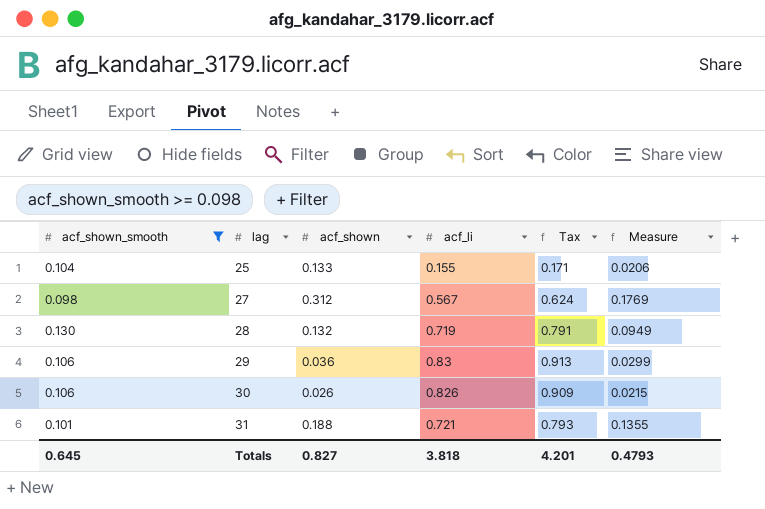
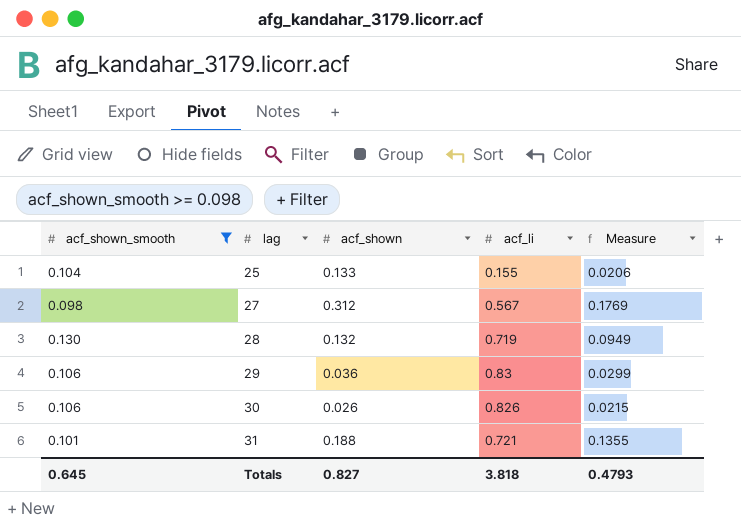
column Tax | formula: [acf_li] * 1.1 -> none

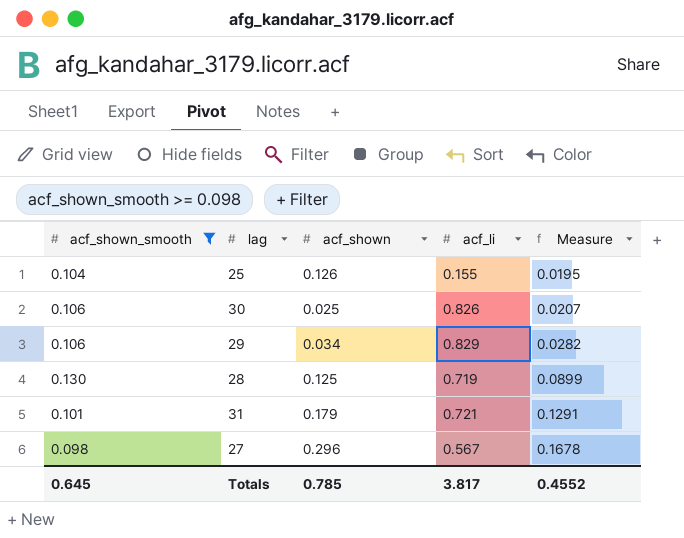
row order: lag ascending -> Measure ascending
25 | acf_shown: 0.133 -> 0.126
25 | Measure: 0.0206 -> 0.0195
30 | acf_shown: 0.026 -> 0.025
30 | Measure: 0.0215 -> 0.0207
29 | acf_shown: 0.036 -> 0.034
29 | acf_li: 0.83 -> 0.829
29 | Measure: 0.0299 -> 0.0282
28 | acf_shown: 0.132 -> 0.125
28 | Measure: 0.0949 -> 0.0899
31 | acf_shown: 0.188 -> 0.179
31 | Measure: 0.1355 -> 0.1291
27 | acf_shown: 0.312 -> 0.296
27 | Measure: 0.1769 -> 0.1678
Totals | acf_shown: 0.827 -> 0.785
Totals | acf_li: 3.818 -> 3.817
Totals | Measure: 0.4793 -> 0.4552

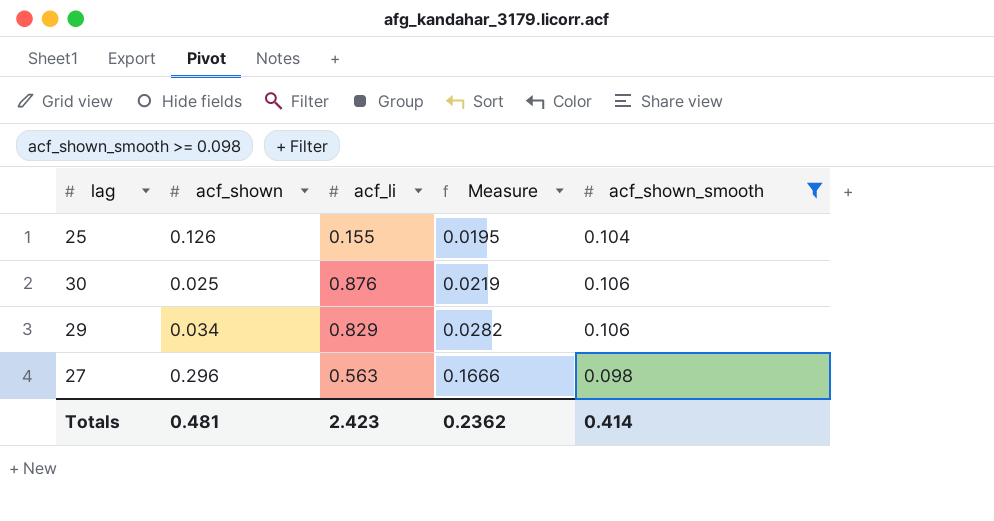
column acf_shown_smooth | position: 1 -> 5
row 28: 0.130 | 0.125 | 0.719 | 0.0899 -> none
row 31: 0.101 | 0.179 | 0.721 | 0.1291 -> none
30 | acf_li: 0.826 -> 0.876
30 | Measure: 0.0207 -> 0.0219
27 | acf_li: 0.567 -> 0.563
27 | Measure: 0.1678 -> 0.1666
Totals | acf_shown: 0.785 -> 0.481
Totals | acf_li: 3.817 -> 2.423
Totals | Measure: 0.4552 -> 0.2362
Totals | acf_shown_smooth: 0.645 -> 0.414

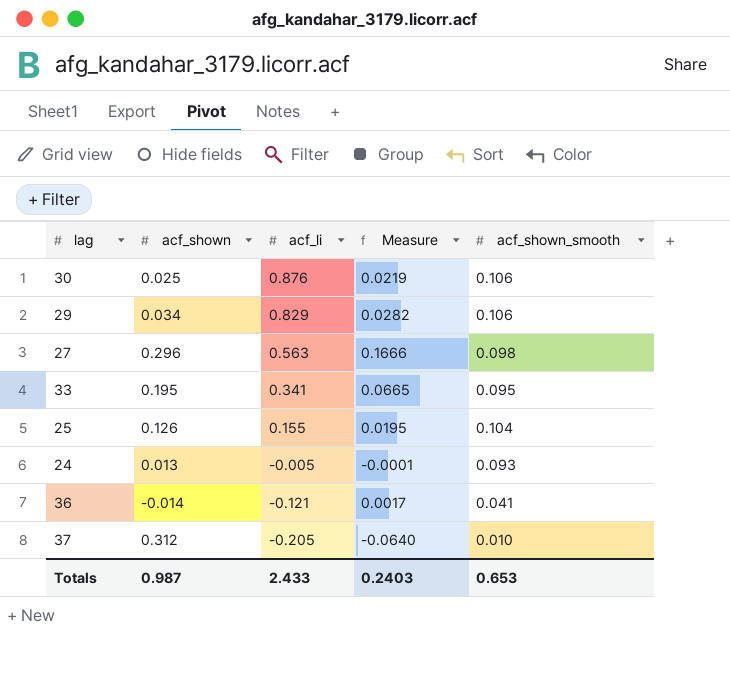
filter: acf_shown_smooth >= 0.098 -> none
row order: Measure ascending -> acf_li descending
Totals | acf_shown: 0.481 -> 0.987
Totals | acf_li: 2.423 -> 2.433
Totals | Measure: 0.2362 -> 0.2403
Totals | acf_shown_smooth: 0.414 -> 0.653

